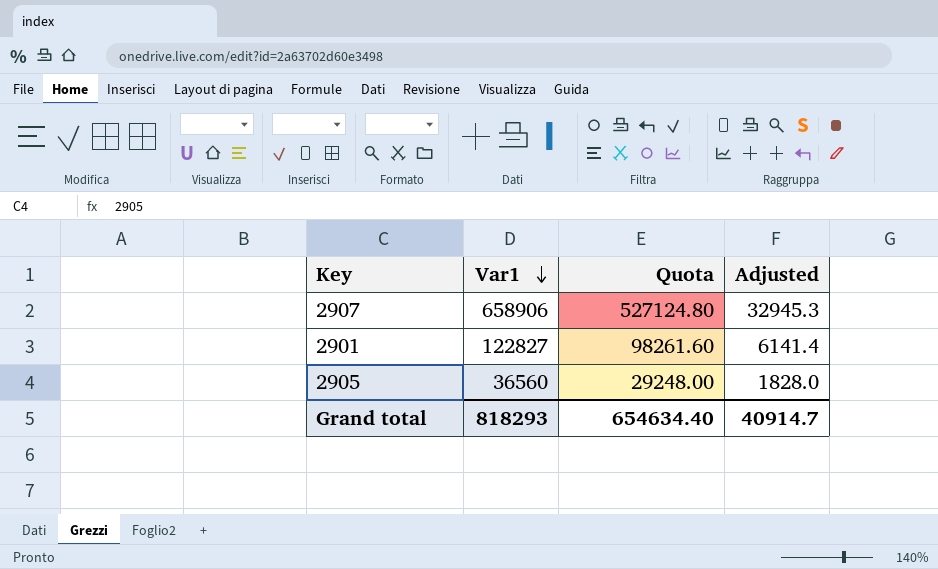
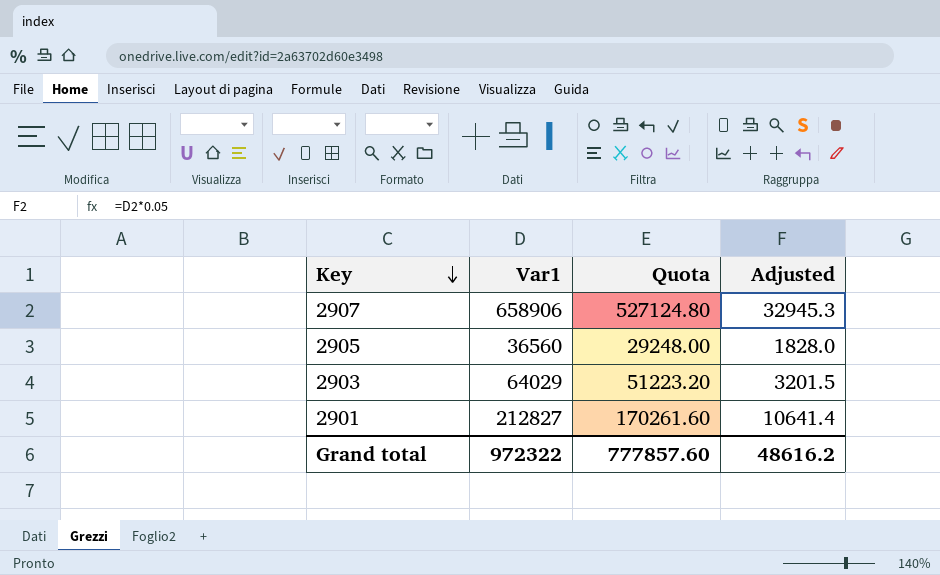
row order: Var1 descending -> Key descending
row 2903: none -> 64029 | 51223.20 | 3201.5
2901 | Var1: 122827 -> 212827
2901 | Quota: 98261.60 -> 170261.60
2901 | Adjusted: 6141.4 -> 10641.4
Grand total | Var1: 818293 -> 972322
Grand total | Quota: 654634.40 -> 777857.60
Grand total | Adjusted: 40914.7 -> 48616.2

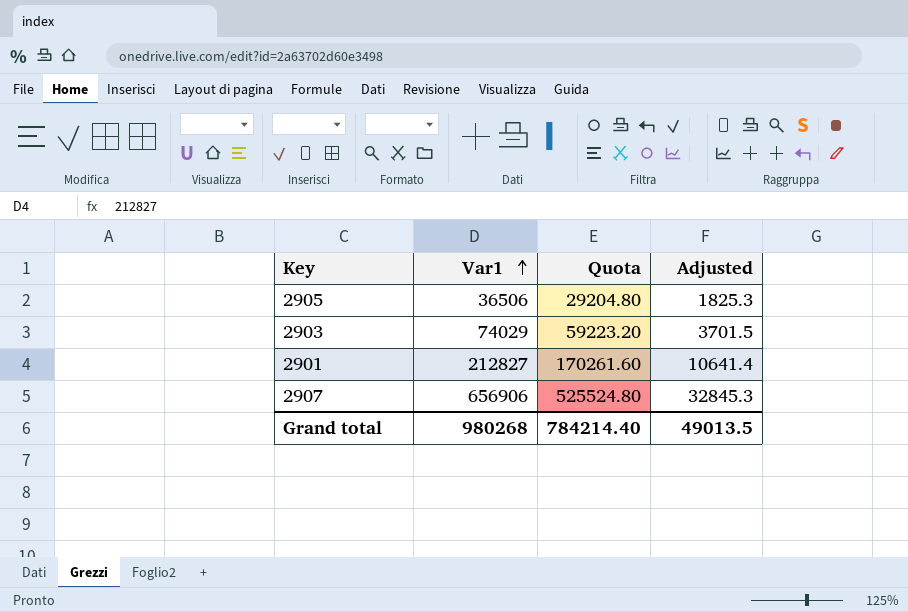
row order: Key descending -> Var1 ascending
2905 | Var1: 36560 -> 36506
2905 | Quota: 29248.00 -> 29204.80
2905 | Adjusted: 1828.0 -> 1825.3
2903 | Var1: 64029 -> 74029
2903 | Quota: 51223.20 -> 59223.20
2903 | Adjusted: 3201.5 -> 3701.5
2907 | Var1: 658906 -> 656906
2907 | Quota: 527124.80 -> 525524.80
2907 | Adjusted: 32945.3 -> 32845.3
Grand total | Var1: 972322 -> 980268
Grand total | Quota: 777857.60 -> 784214.40
Grand total | Adjusted: 48616.2 -> 49013.5

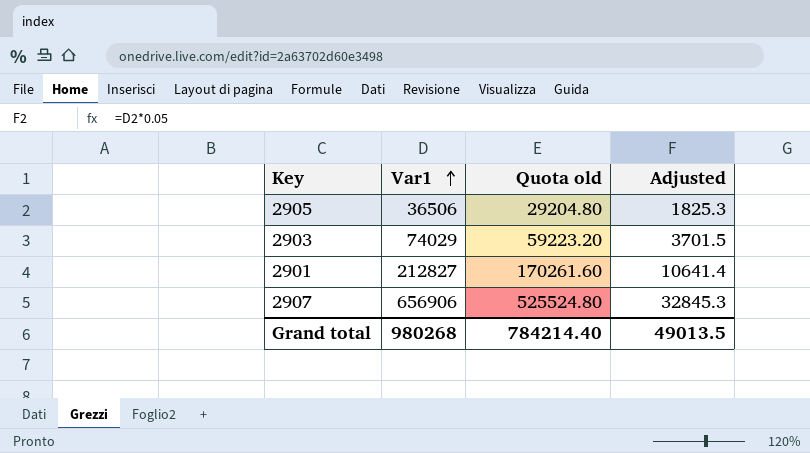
column name: Quota -> Quota old

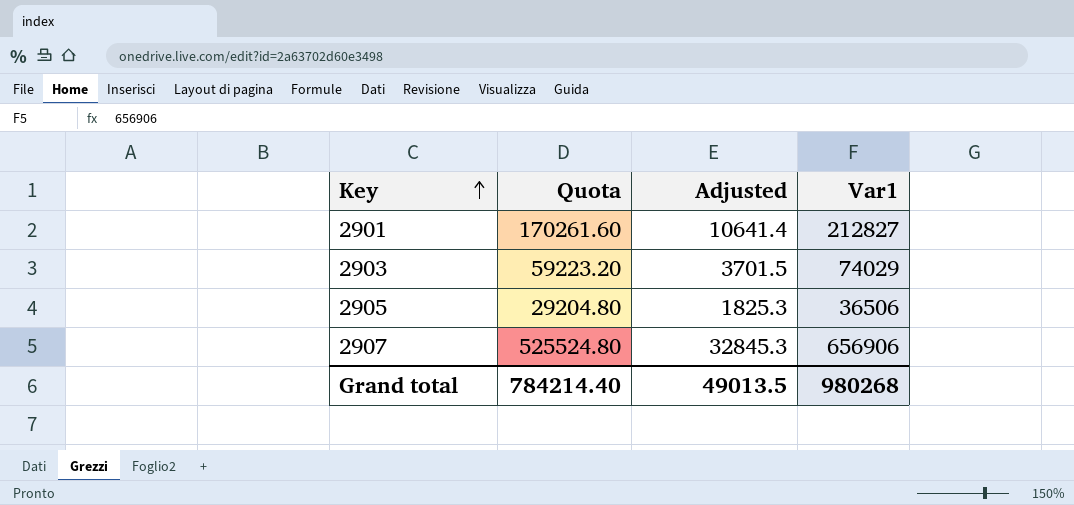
row order: Var1 ascending -> Key ascending
column name: Quota old -> Quota
column Var1 | position: 2 -> 4

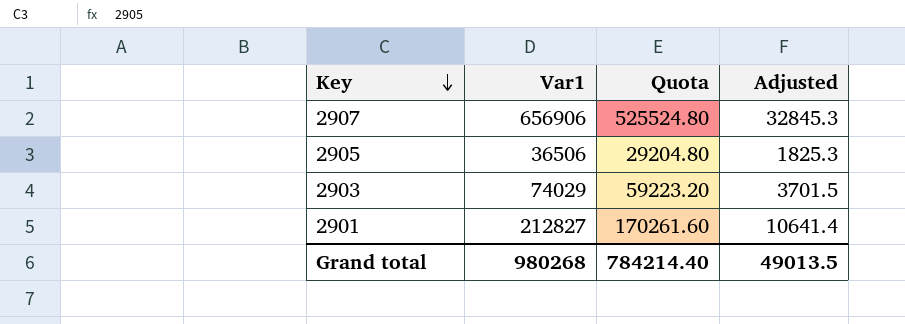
row order: Key ascending -> Key descending
column Var1 | position: 4 -> 2

